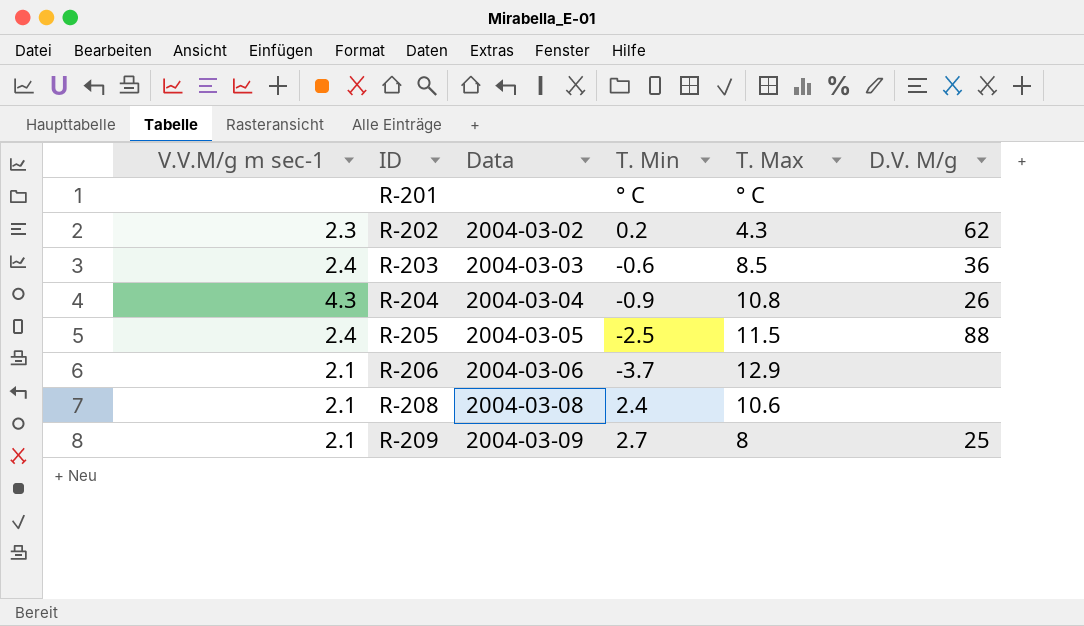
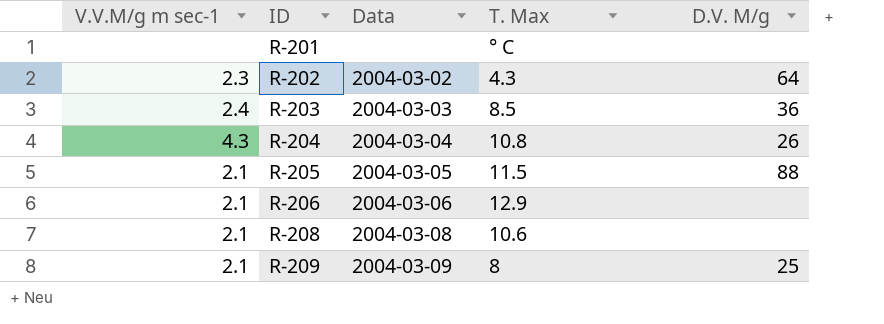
column T. Min | position: 4 -> none
R-202 | D.V. M/g: 62 -> 64
R-205 | V.V.M/g m sec-1: 2.4 -> 2.1

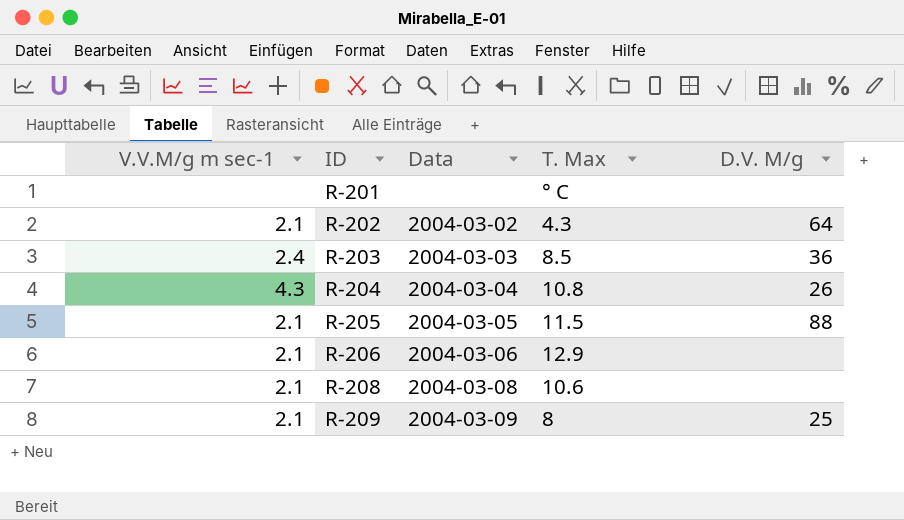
R-202 | V.V.M/g m sec-1: 2.3 -> 2.1

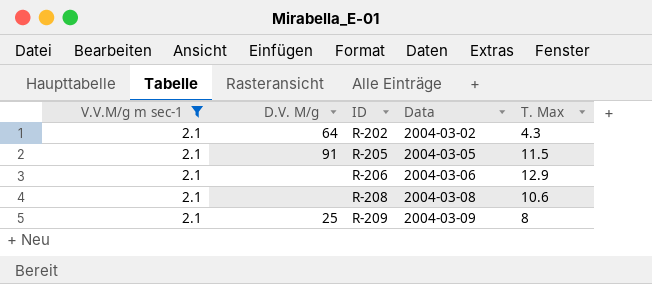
filter: none -> V.V.M/g m sec-1 = 2.1
column D.V. M/g | position: 5 -> 2
R-205 | D.V. M/g: 88 -> 91

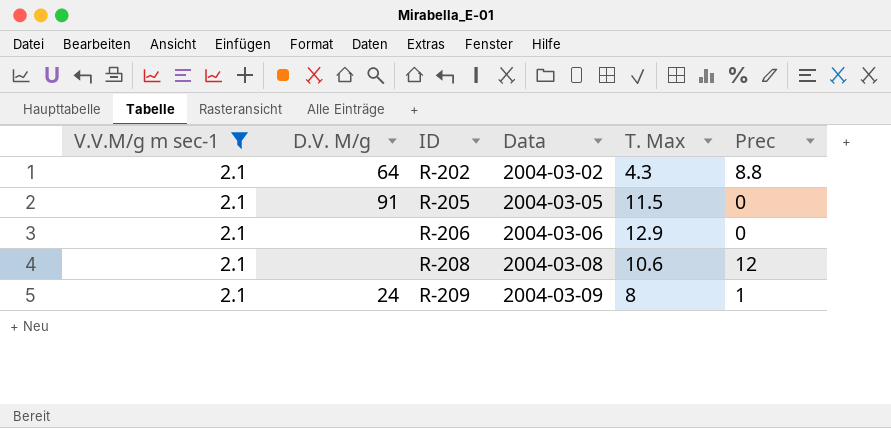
column Prec | position: none -> 6
R-209 | D.V. M/g: 25 -> 24

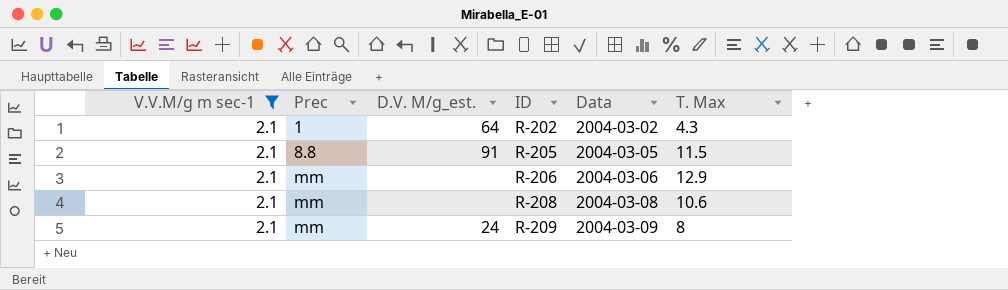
column Prec | position: 6 -> 2
column name: D.V. M/g -> D.V. M/g_est.
R-202 | Prec: 8.8 -> 1
R-205 | Prec: 0 -> 8.8
R-206 | Prec: 0 -> mm
R-208 | Prec: 12 -> mm
R-209 | Prec: 1 -> mm

